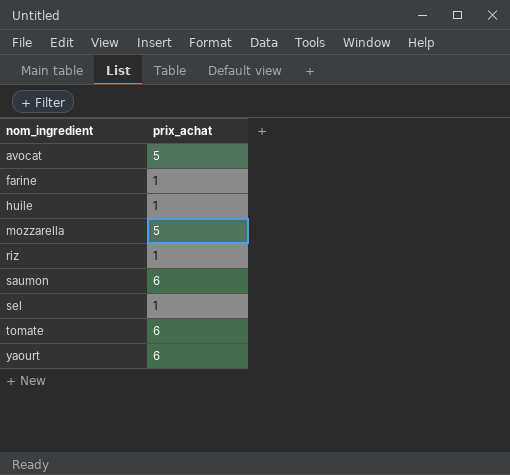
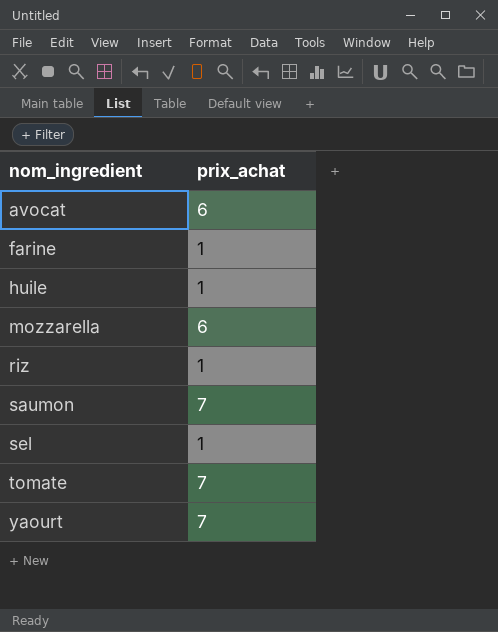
avocat | prix_achat: 5 -> 6
mozzarella | prix_achat: 5 -> 6
saumon | prix_achat: 6 -> 7
tomate | prix_achat: 6 -> 7
yaourt | prix_achat: 6 -> 7

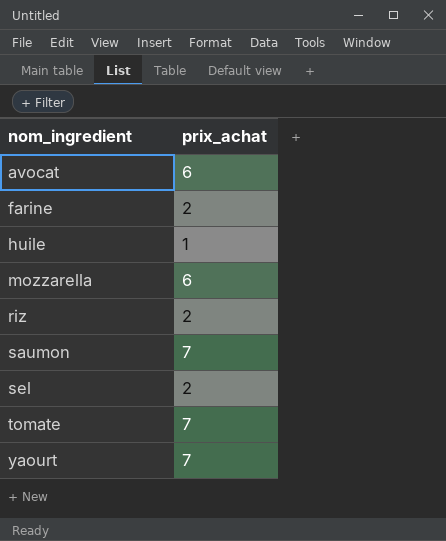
farine | prix_achat: 1 -> 2
riz | prix_achat: 1 -> 2
sel | prix_achat: 1 -> 2

